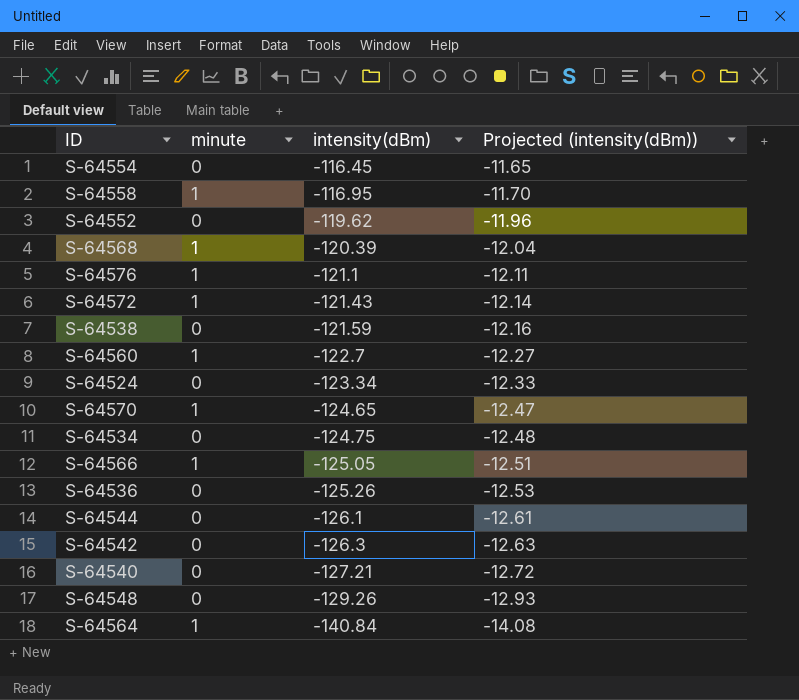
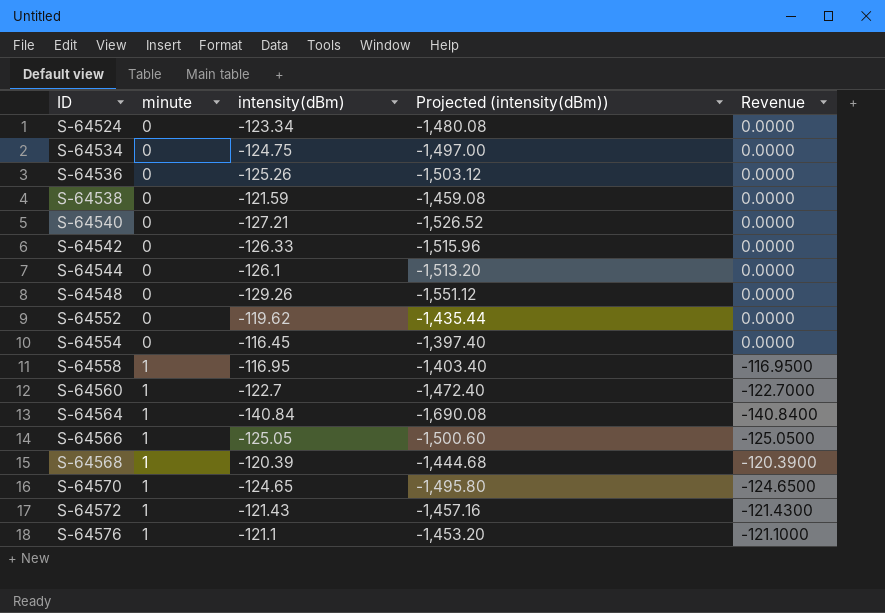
row order: intensity(dBm) descending -> ID ascending
column Projected (intensity(dBm)) | formula: [intensity(dBm)] * 0.1 -> [intensity(dBm)] * 12
column Revenue | formula: none -> [minute] * [intensity(dBm)]
S-64542 | intensity(dBm): -126.3 -> -126.33

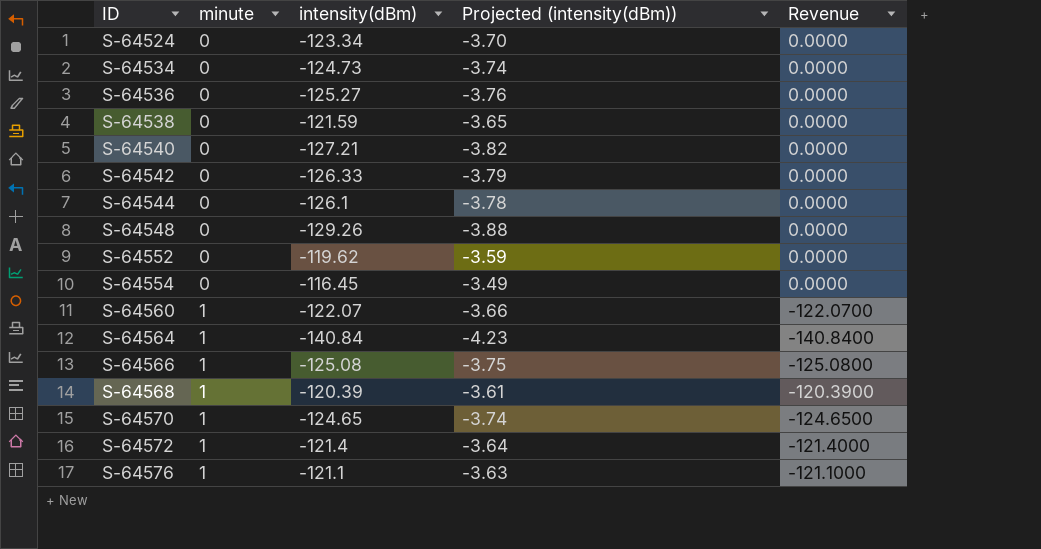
column Projected (intensity(dBm)) | formula: [intensity(dBm)] * 12 -> [intensity(dBm)] * 0.03
row S-64558: 1 | -116.95 | -1,403.40 | -116.9500 -> none
S-64534 | intensity(dBm): -124.75 -> -124.73
S-64536 | intensity(dBm): -125.26 -> -125.27
S-64560 | intensity(dBm): -122.7 -> -122.07
S-64560 | Revenue: -122.7000 -> -122.0700
S-64566 | intensity(dBm): -125.05 -> -125.08
S-64566 | Revenue: -125.0500 -> -125.0800
S-64572 | intensity(dBm): -121.43 -> -121.4
S-64572 | Revenue: -121.4300 -> -121.4000

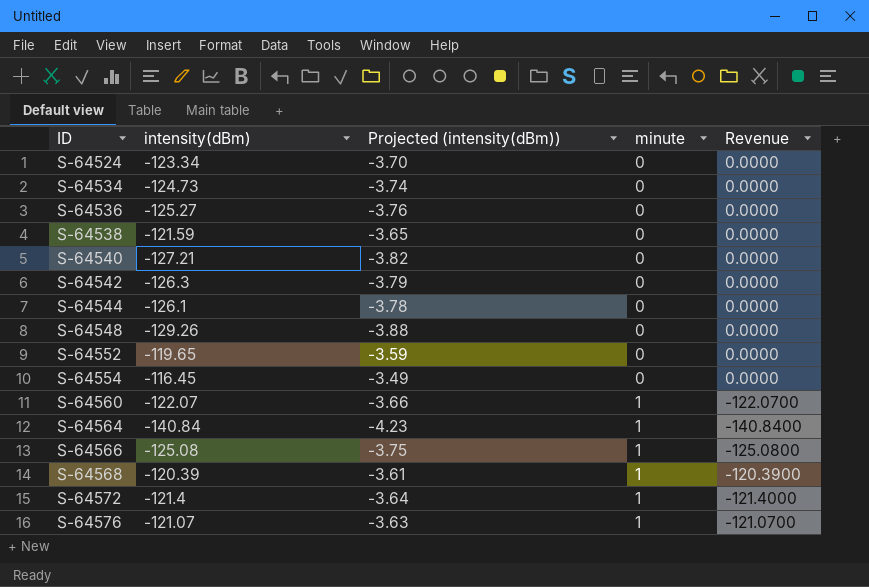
column minute | position: 2 -> 4
row S-64570: 1 | -124.65 | -3.74 | -124.6500 -> none
S-64542 | intensity(dBm): -126.33 -> -126.3
S-64552 | intensity(dBm): -119.62 -> -119.65
S-64576 | intensity(dBm): -121.1 -> -121.07
S-64576 | Revenue: -121.1000 -> -121.0700

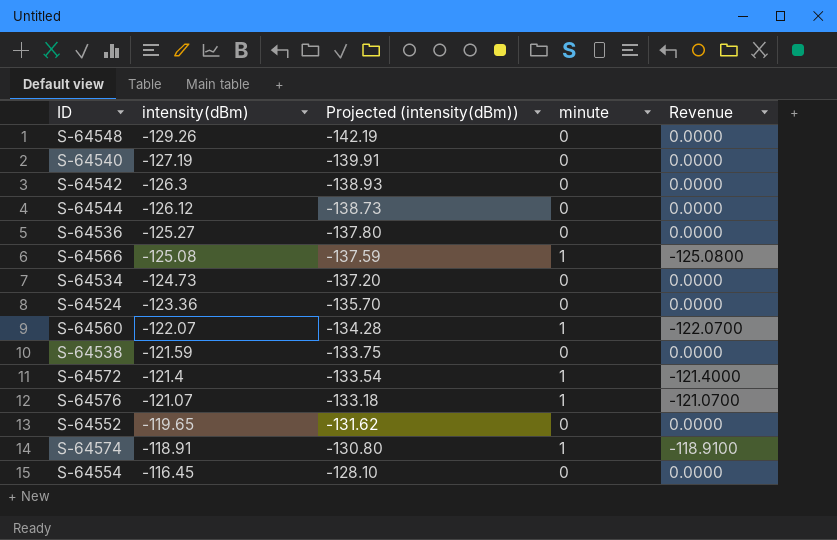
row order: ID ascending -> intensity(dBm) ascending
column Projected (intensity(dBm)) | formula: [intensity(dBm)] * 0.03 -> [intensity(dBm)] * 1.1
row S-64564: -140.84 | -4.23 | 1 | -140.8400 -> none
row S-64568: -120.39 | -3.61 | 1 | -120.3900 -> none
S-64540 | intensity(dBm): -127.21 -> -127.19
S-64544 | intensity(dBm): -126.1 -> -126.12
S-64524 | intensity(dBm): -123.34 -> -123.36
row S-64574: none -> -118.91 | -130.80 | 1 | -118.9100

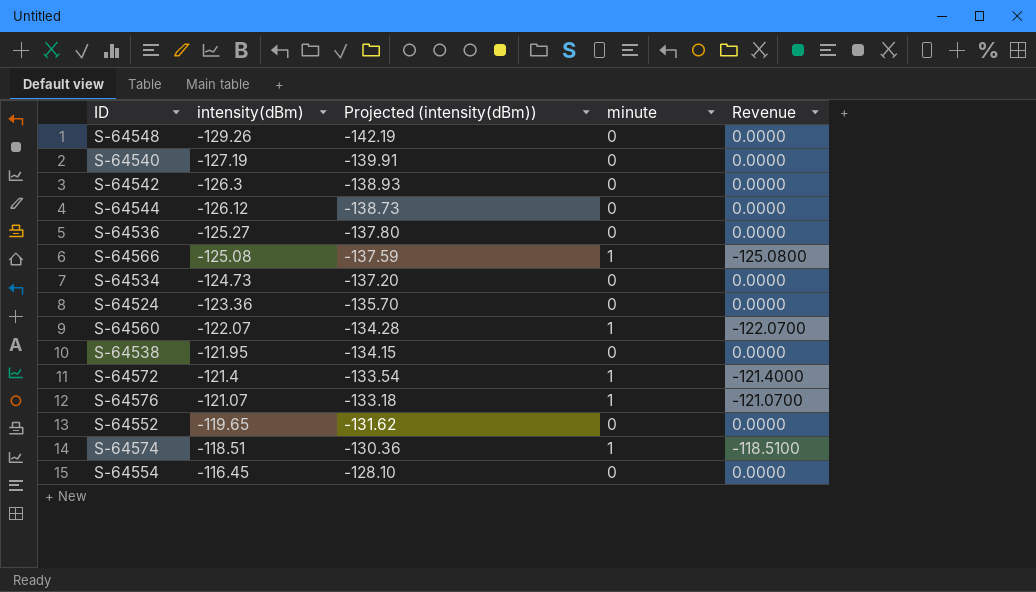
S-64538 | intensity(dBm): -121.59 -> -121.95
S-64538 | Projected (intensity(dBm)): -133.75 -> -134.15
S-64574 | intensity(dBm): -118.91 -> -118.51
S-64574 | Projected (intensity(dBm)): -130.80 -> -130.36
S-64574 | Revenue: -118.9100 -> -118.5100

